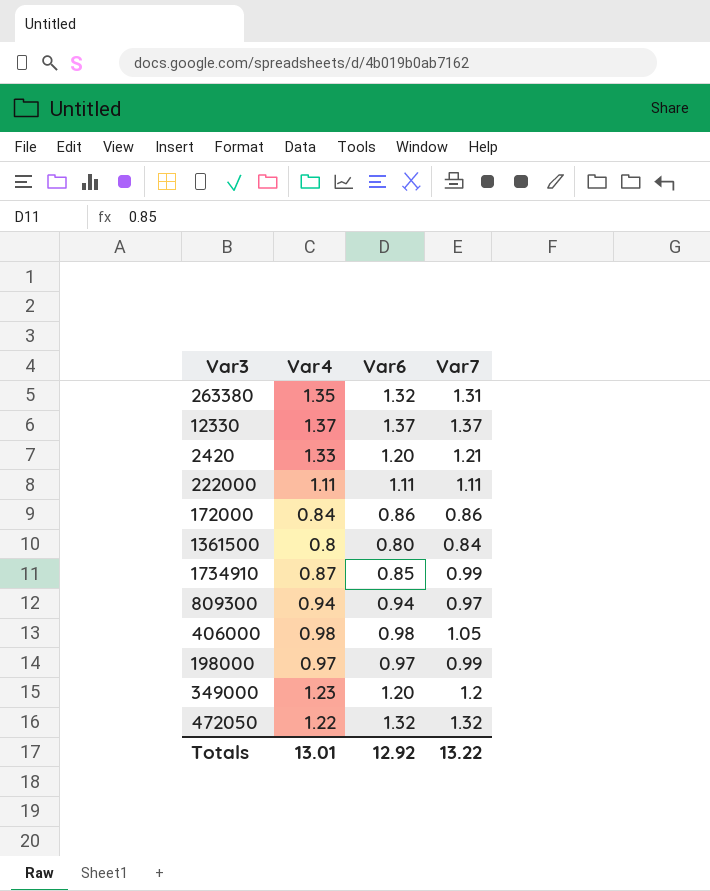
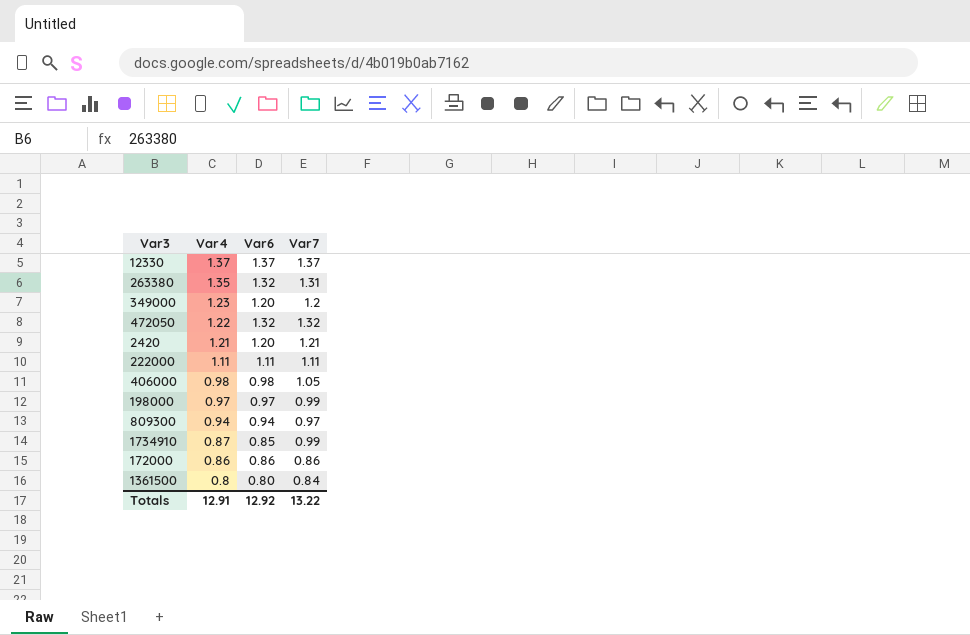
row order: none -> Var4 descending
2420 | Var4: 1.33 -> 1.21
172000 | Var4: 0.84 -> 0.86
Totals | Var4: 13.01 -> 12.91

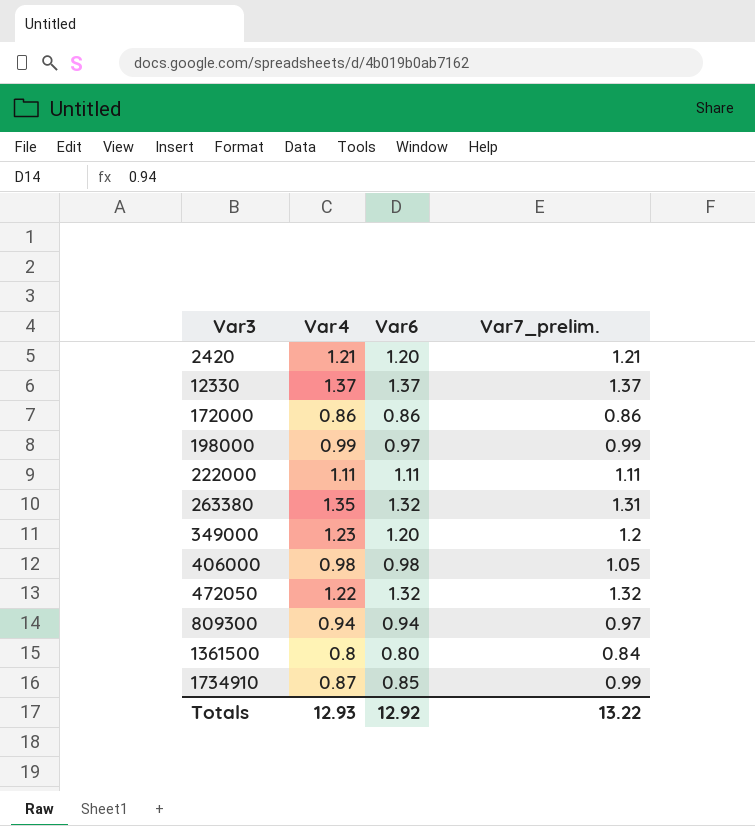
row order: Var4 descending -> Var3 ascending
column name: Var7 -> Var7_prelim.
198000 | Var4: 0.97 -> 0.99
Totals | Var4: 12.91 -> 12.93

